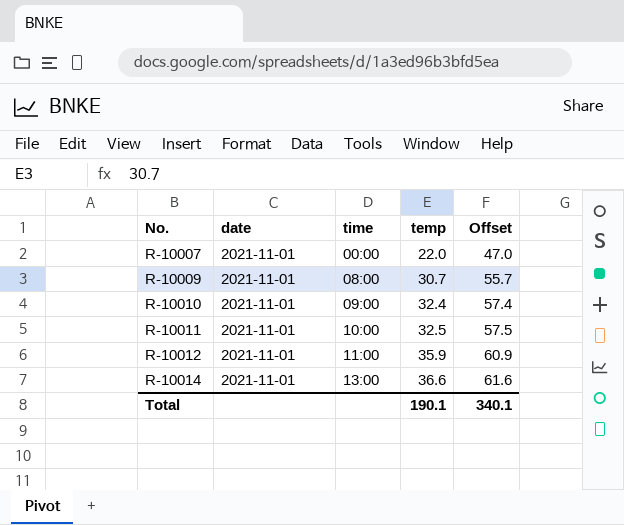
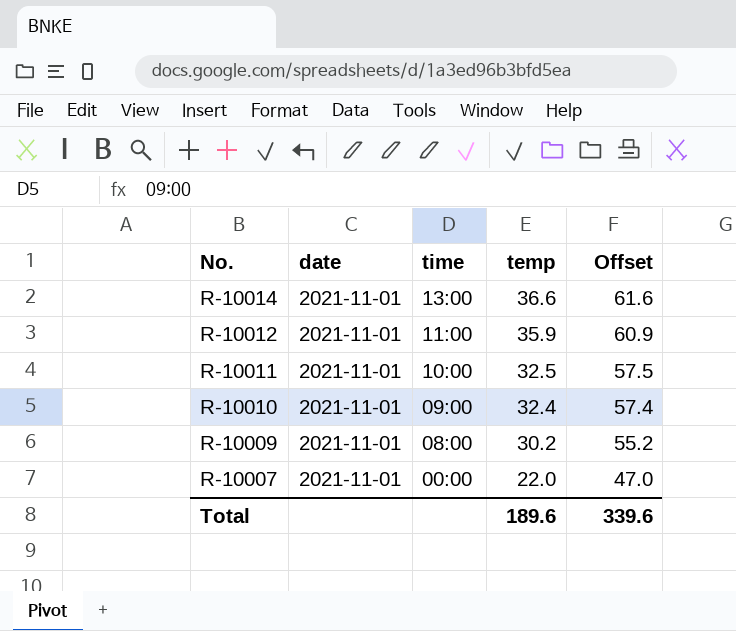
row order: No. ascending -> No. descending
R-10009 | temp: 30.7 -> 30.2
R-10009 | Offset: 55.7 -> 55.2
Total | temp: 190.1 -> 189.6
Total | Offset: 340.1 -> 339.6

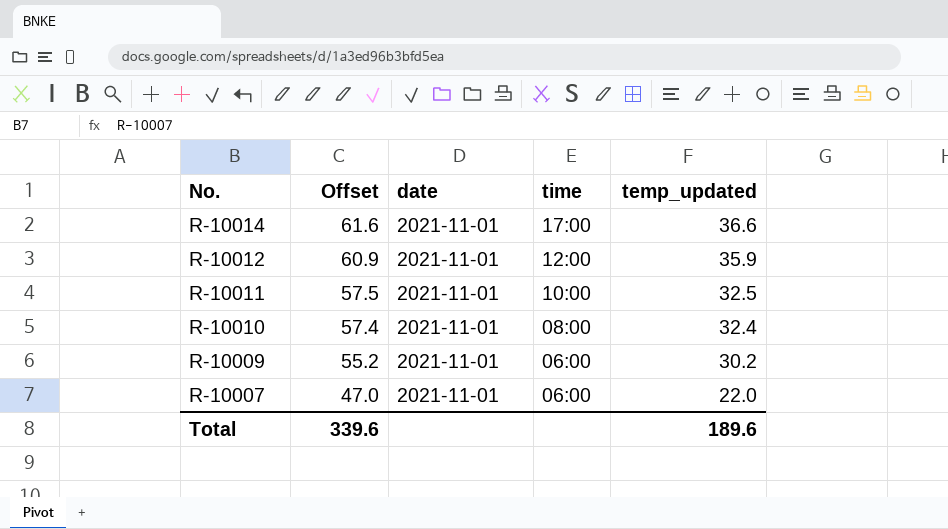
column Offset | position: 5 -> 2
column name: temp -> temp_updated
R-10014 | time: 13:00 -> 17:00
R-10012 | time: 11:00 -> 12:00
R-10010 | time: 09:00 -> 08:00
R-10009 | time: 08:00 -> 06:00
R-10007 | time: 00:00 -> 06:00

